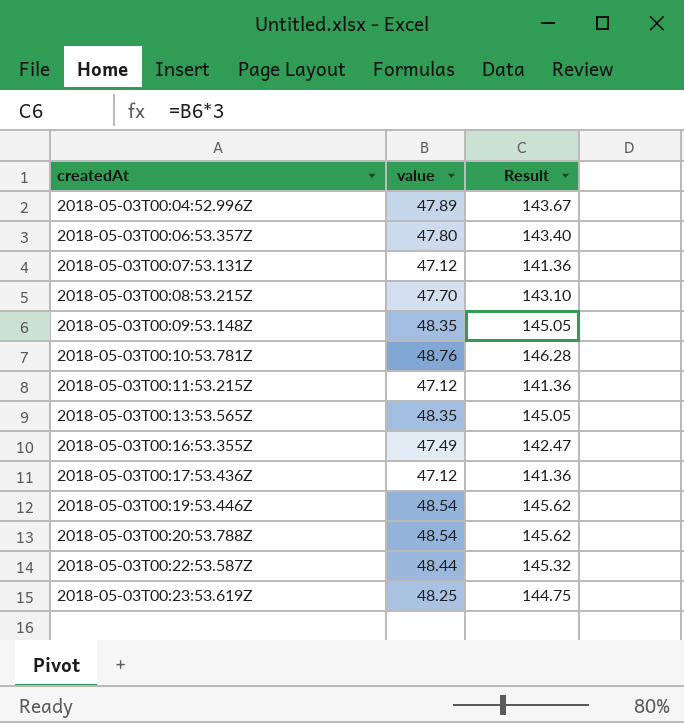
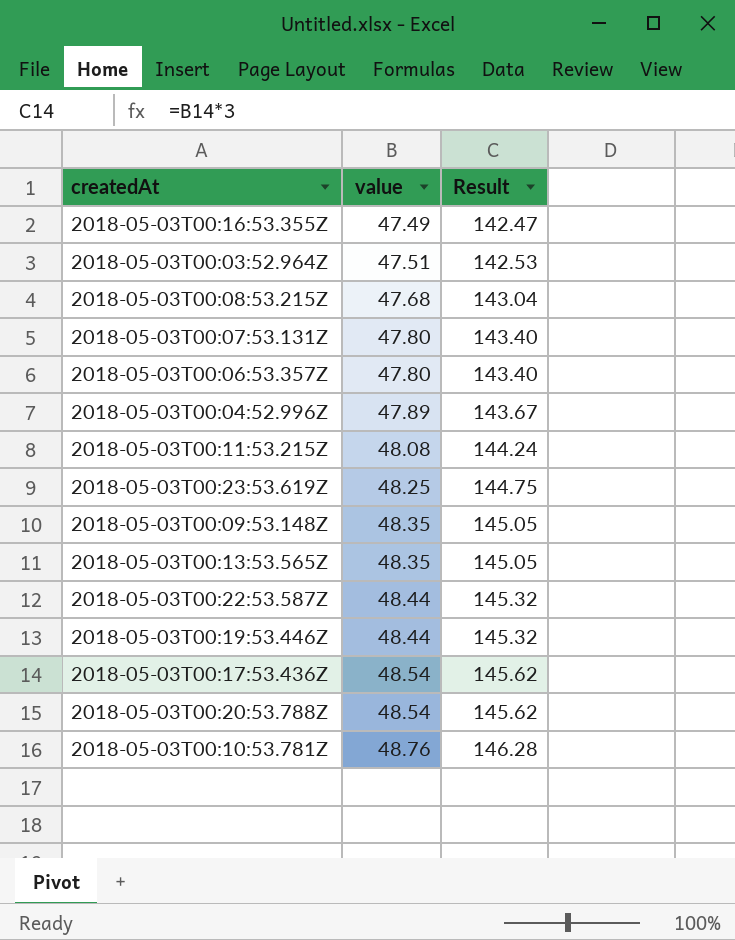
row order: createdAt ascending -> value ascending
row 2018-05-03T00:03:52.964Z: none -> 47.51 | 142.53
2018-05-03T00:08:53.215Z | value: 47.70 -> 47.68
2018-05-03T00:08:53.215Z | Result: 143.10 -> 143.04
2018-05-03T00:07:53.131Z | value: 47.12 -> 47.80
2018-05-03T00:07:53.131Z | Result: 141.36 -> 143.40
2018-05-03T00:11:53.215Z | value: 47.12 -> 48.08
2018-05-03T00:11:53.215Z | Result: 141.36 -> 144.24
2018-05-03T00:19:53.446Z | value: 48.54 -> 48.44
2018-05-03T00:19:53.446Z | Result: 145.62 -> 145.32
2018-05-03T00:17:53.436Z | value: 47.12 -> 48.54
2018-05-03T00:17:53.436Z | Result: 141.36 -> 145.62

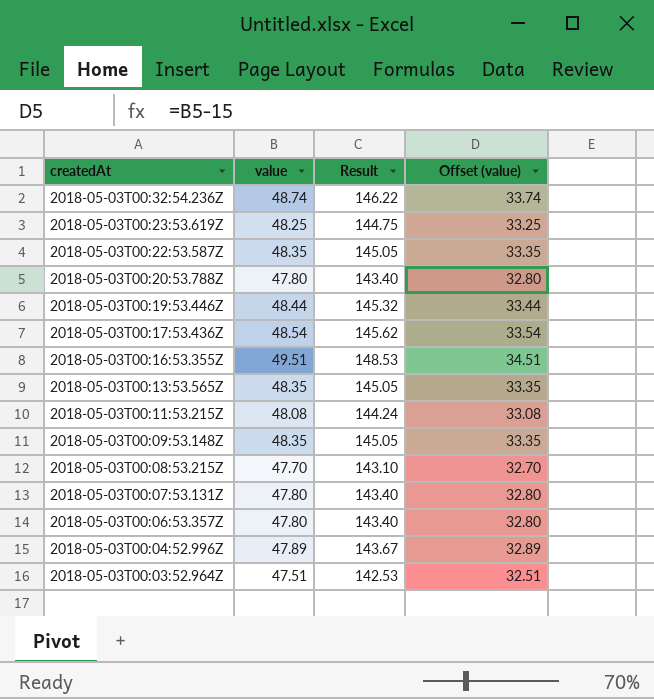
row order: value ascending -> createdAt descending
column Offset (value) | formula: none -> [value] - 15
row 2018-05-03T00:10:53.781Z: 48.76 | 146.28 -> none
row 2018-05-03T00:32:54.236Z: none -> 48.74 | 146.22 | 33.74
2018-05-03T00:22:53.587Z | value: 48.44 -> 48.35
2018-05-03T00:22:53.587Z | Result: 145.32 -> 145.05
2018-05-03T00:20:53.788Z | value: 48.54 -> 47.80
2018-05-03T00:20:53.788Z | Result: 145.62 -> 143.40
2018-05-03T00:16:53.355Z | value: 47.49 -> 49.51
2018-05-03T00:16:53.355Z | Result: 142.47 -> 148.53
2018-05-03T00:08:53.215Z | value: 47.68 -> 47.70
2018-05-03T00:08:53.215Z | Result: 143.04 -> 143.10

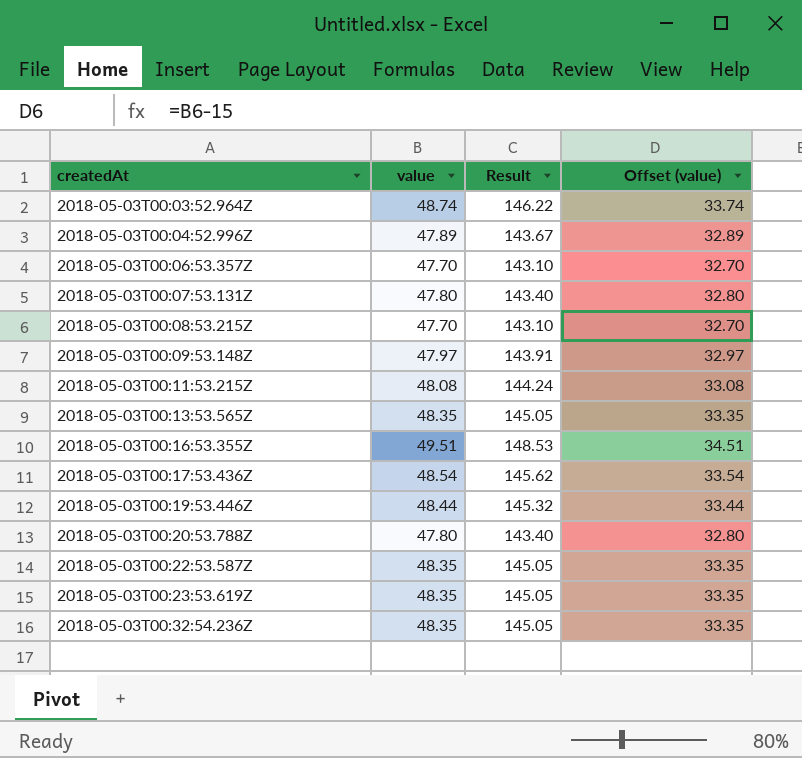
row order: createdAt descending -> createdAt ascending
2018-05-03T00:03:52.964Z | value: 47.51 -> 48.74
2018-05-03T00:03:52.964Z | Result: 142.53 -> 146.22
2018-05-03T00:03:52.964Z | Offset (value): 32.51 -> 33.74
2018-05-03T00:06:53.357Z | value: 47.80 -> 47.70
2018-05-03T00:06:53.357Z | Result: 143.40 -> 143.10
2018-05-03T00:06:53.357Z | Offset (value): 32.80 -> 32.70
2018-05-03T00:09:53.148Z | value: 48.35 -> 47.97
2018-05-03T00:09:53.148Z | Result: 145.05 -> 143.91
2018-05-03T00:09:53.148Z | Offset (value): 33.35 -> 32.97
2018-05-03T00:23:53.619Z | value: 48.25 -> 48.35
2018-05-03T00:23:53.619Z | Result: 144.75 -> 145.05
2018-05-03T00:23:53.619Z | Offset (value): 33.25 -> 33.35
2018-05-03T00:32:54.236Z | value: 48.74 -> 48.35
2018-05-03T00:32:54.236Z | Result: 146.22 -> 145.05
2018-05-03T00:32:54.236Z | Offset (value): 33.74 -> 33.35

